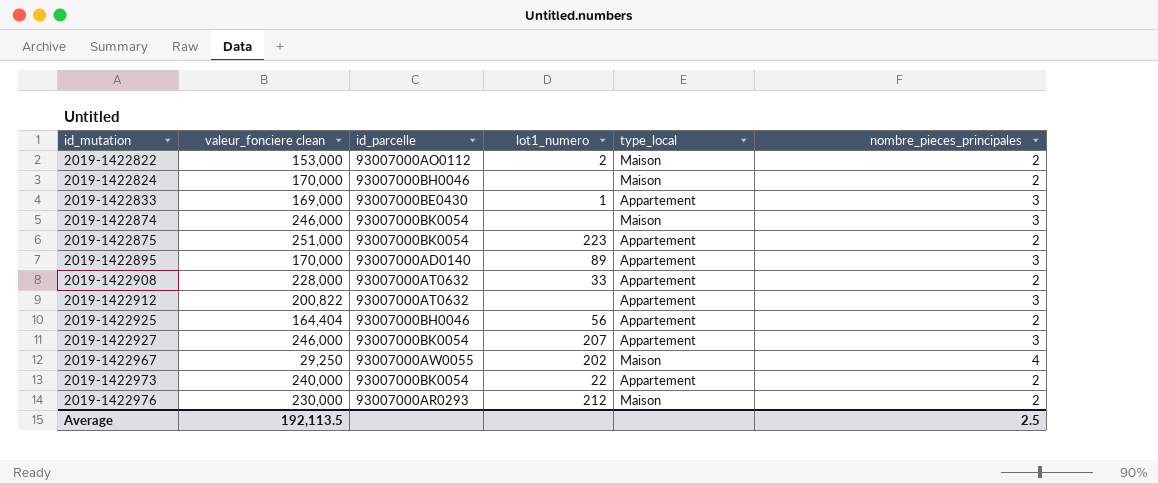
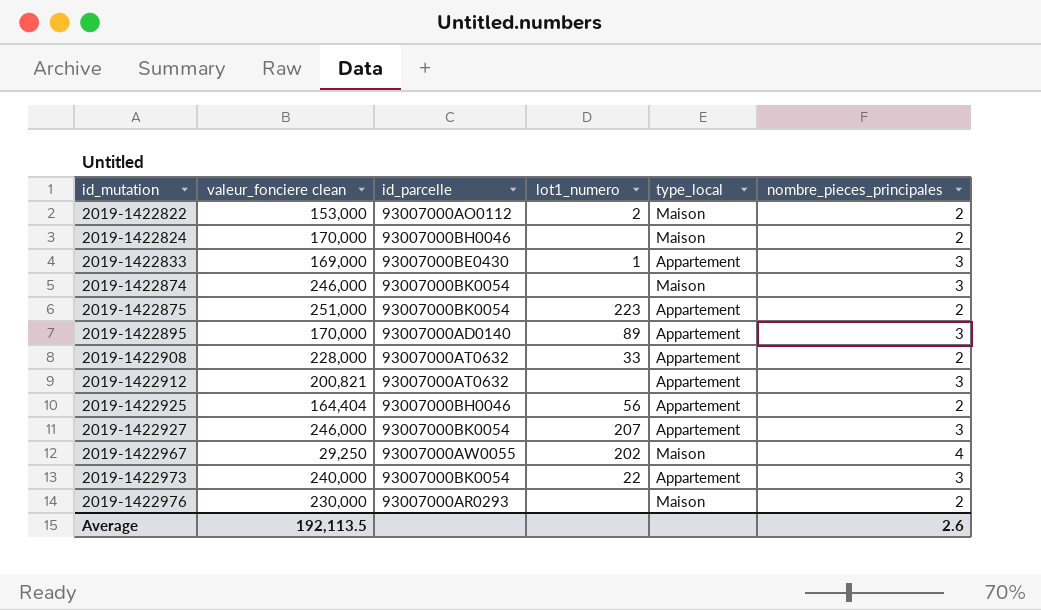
2019-1422912 | valeur_fonciere clean: 200,822 -> 200,821
2019-1422973 | nombre_pieces_principales: 2 -> 3
2019-1422976 | lot1_numero: 212 -> none
Average | nombre_pieces_principales: 2.5 -> 2.6

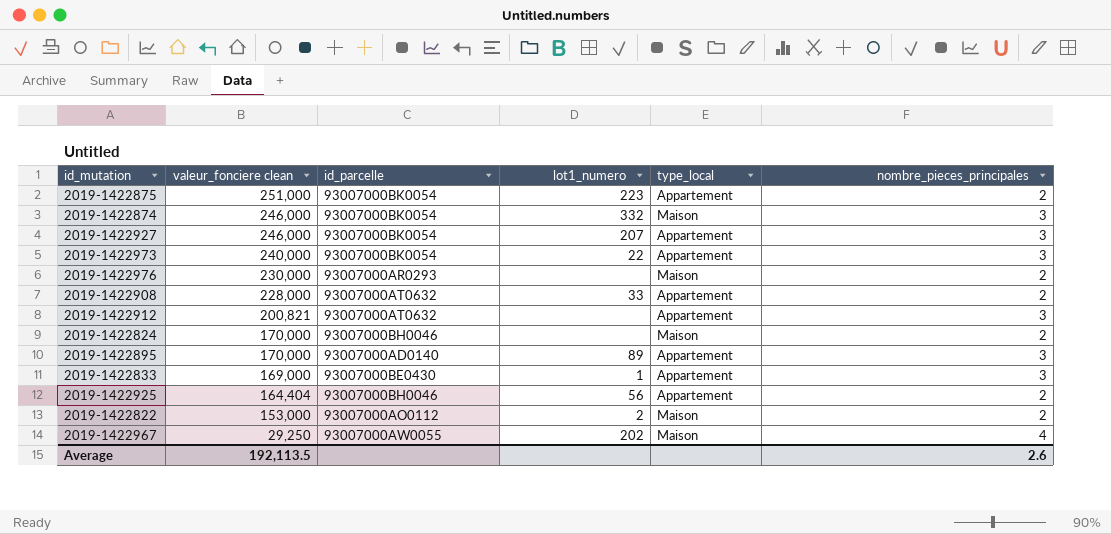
row order: id_mutation ascending -> valeur_fonciere clean descending
2019-1422874 | lot1_numero: none -> 332

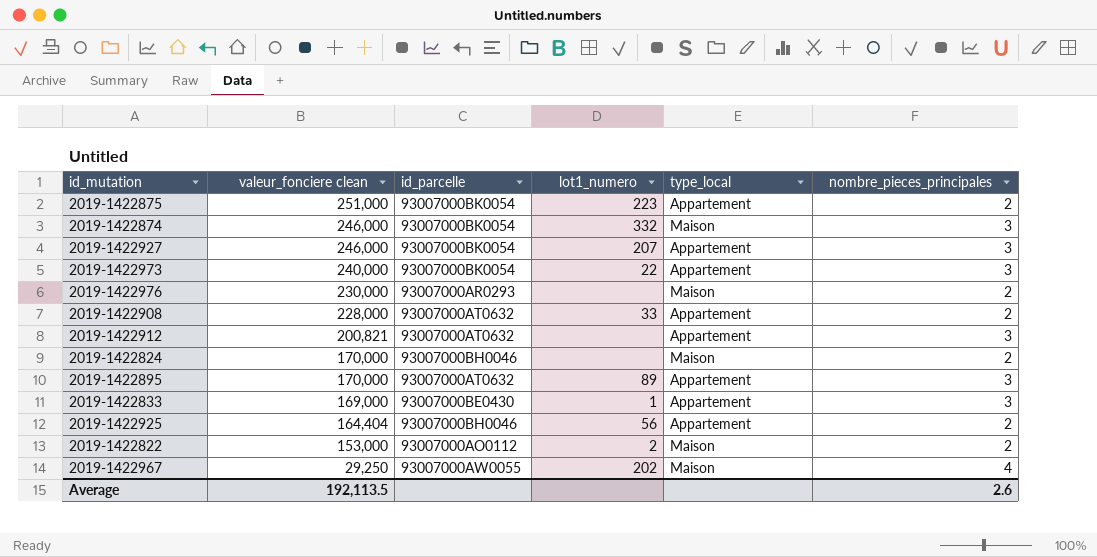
2019-1422895 | id_parcelle: 93007000AD0140 -> 93007000AT0632

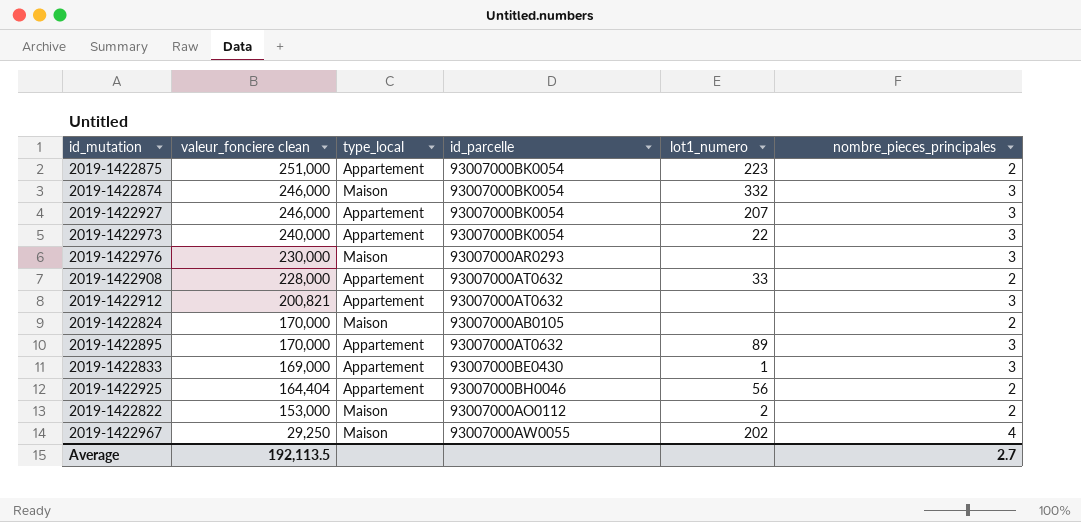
column type_local | position: 5 -> 3
2019-1422976 | nombre_pieces_principales: 2 -> 3
2019-1422824 | id_parcelle: 93007000BH0046 -> 93007000AB0105
Average | nombre_pieces_principales: 2.6 -> 2.7

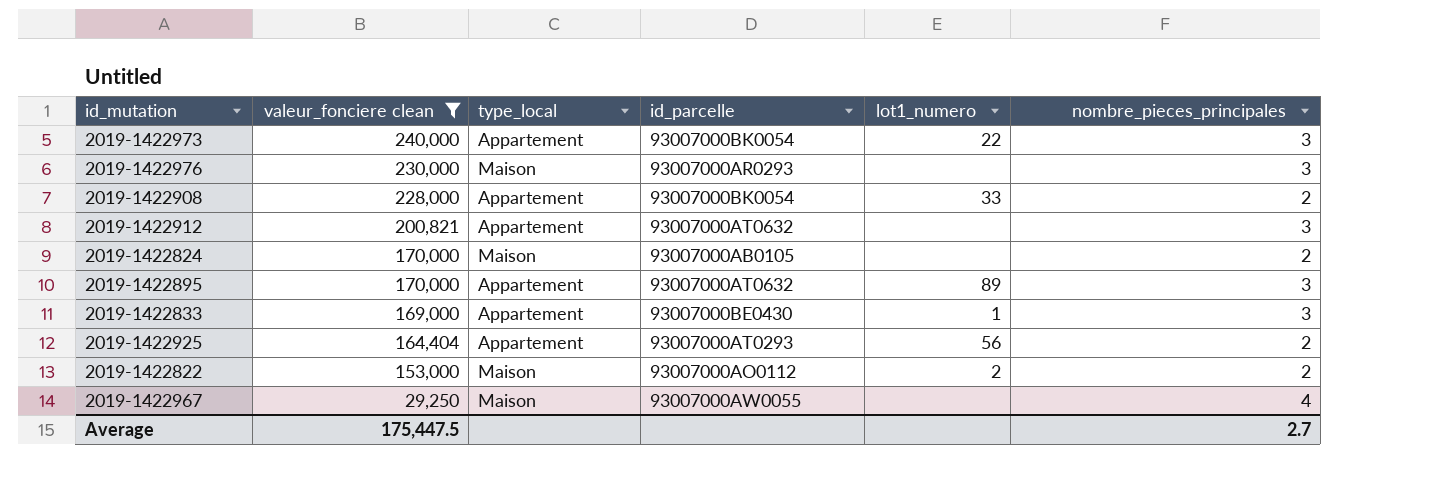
filter: none -> valeur_fonciere clean <= 240,000
2019-1422908 | id_parcelle: 93007000AT0632 -> 93007000BK0054
2019-1422925 | id_parcelle: 93007000BH0046 -> 93007000AT0293
2019-1422967 | lot1_numero: 202 -> none
Average | valeur_fonciere clean: 192,113.5 -> 175,447.5

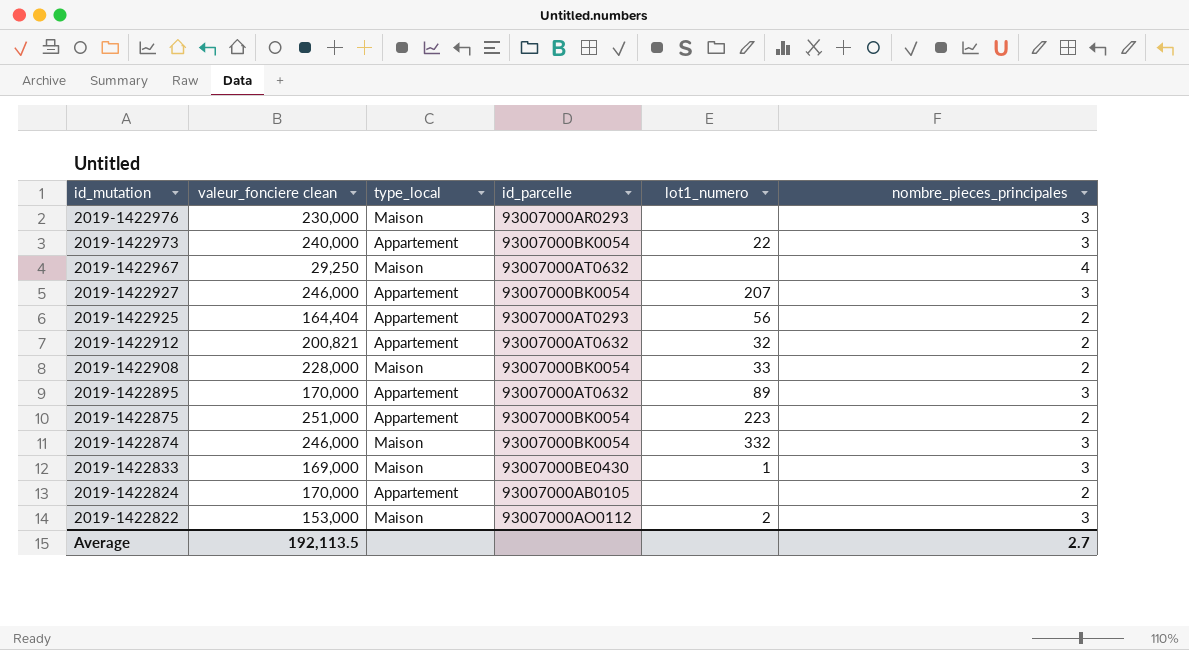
filter: valeur_fonciere clean <= 240,000 -> none
row order: valeur_fonciere clean descending -> id_mutation descending
2019-1422967 | id_parcelle: 93007000AW0055 -> 93007000AT0632
2019-1422912 | lot1_numero: none -> 32
2019-1422912 | nombre_pieces_principales: 3 -> 2
2019-1422908 | type_local: Appartement -> Maison
2019-1422833 | type_local: Appartement -> Maison
2019-1422824 | type_local: Maison -> Appartement
2019-1422822 | nombre_pieces_principales: 2 -> 3
Average | valeur_fonciere clean: 175,447.5 -> 192,113.5

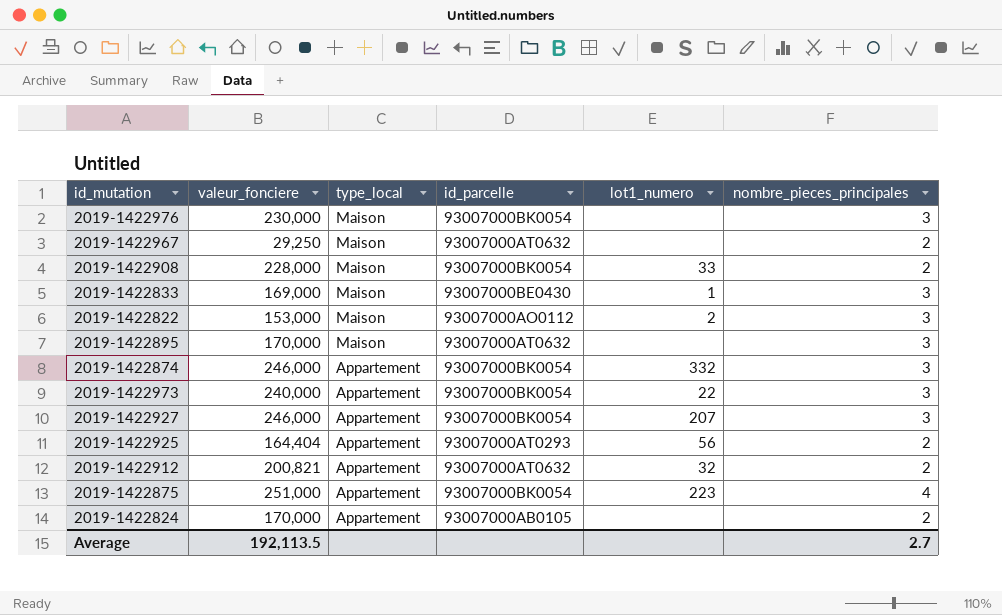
row order: id_mutation descending -> type_local descending
column name: valeur_fonciere clean -> valeur_fonciere
2019-1422976 | id_parcelle: 93007000AR0293 -> 93007000BK0054
2019-1422967 | nombre_pieces_principales: 4 -> 2
2019-1422895 | type_local: Appartement -> Maison
2019-1422895 | lot1_numero: 89 -> none
2019-1422874 | type_local: Maison -> Appartement
2019-1422875 | nombre_pieces_principales: 2 -> 4

